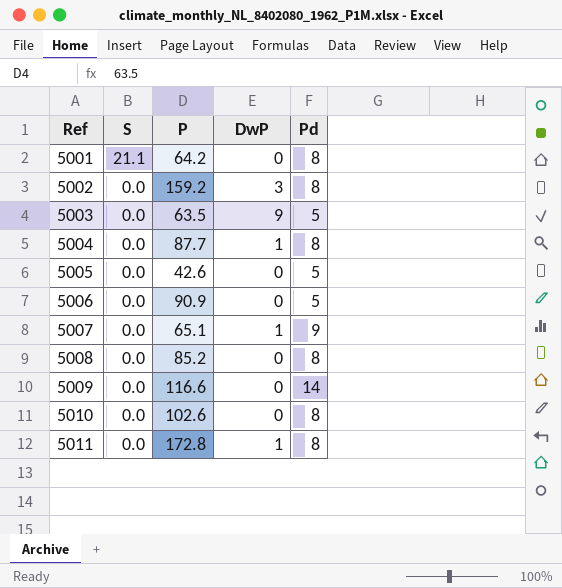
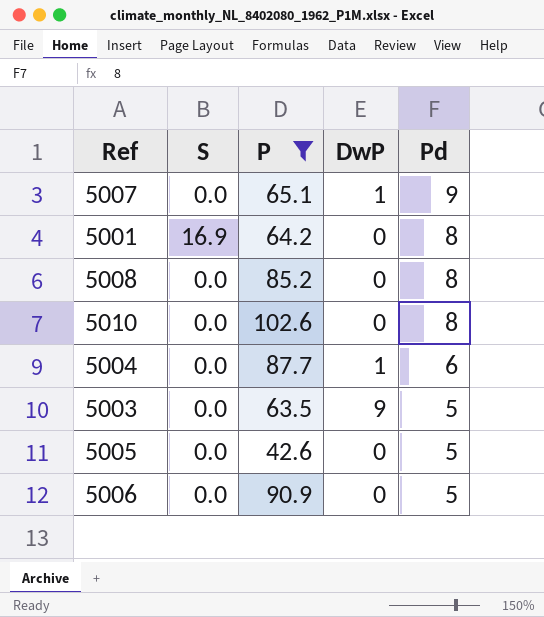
filter: none -> P <= 102.6
row order: Ref ascending -> Pd descending
5001 | S: 21.1 -> 16.9
5004 | Pd: 8 -> 6

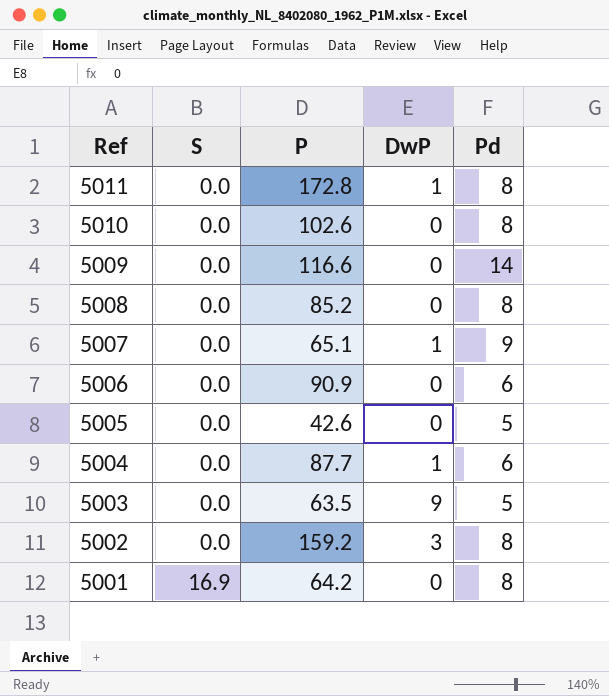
filter: P <= 102.6 -> none
row order: Pd descending -> Ref descending
5006 | Pd: 5 -> 6

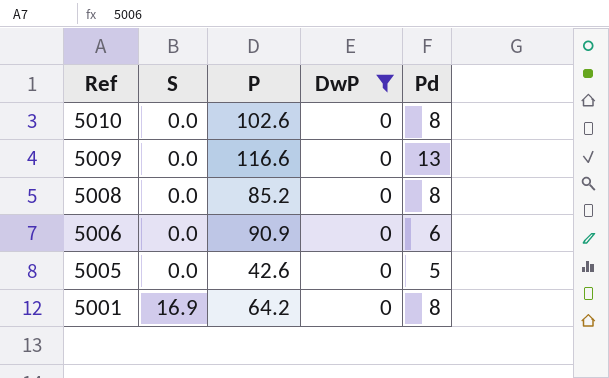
filter: none -> DwP = 0
5009 | Pd: 14 -> 13

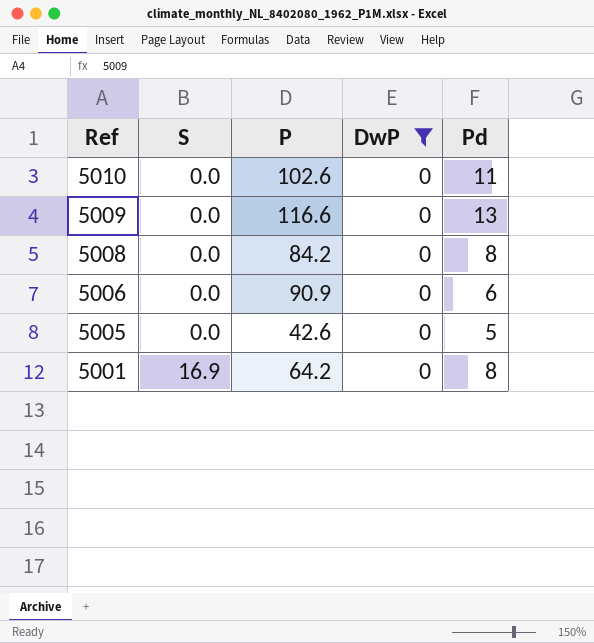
5010 | Pd: 8 -> 11
5008 | P: 85.2 -> 84.2

